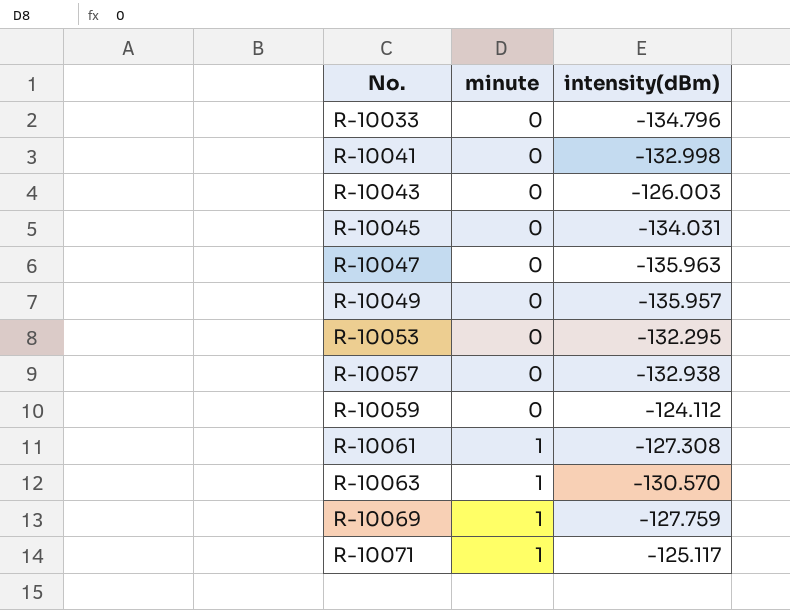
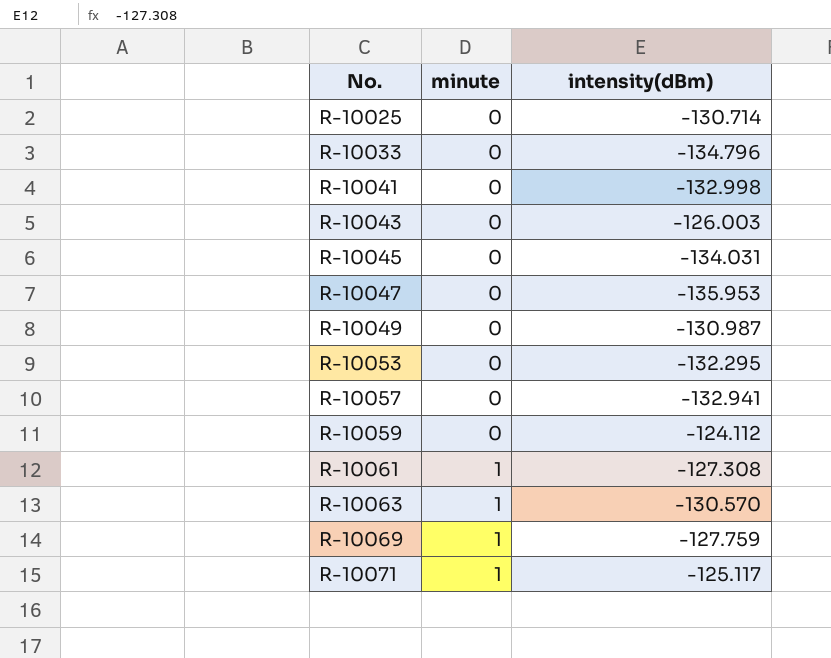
row R-10025: none -> 0 | -130.714
R-10047 | intensity(dBm): -135.963 -> -135.953
R-10049 | intensity(dBm): -135.957 -> -130.987
R-10057 | intensity(dBm): -132.938 -> -132.941

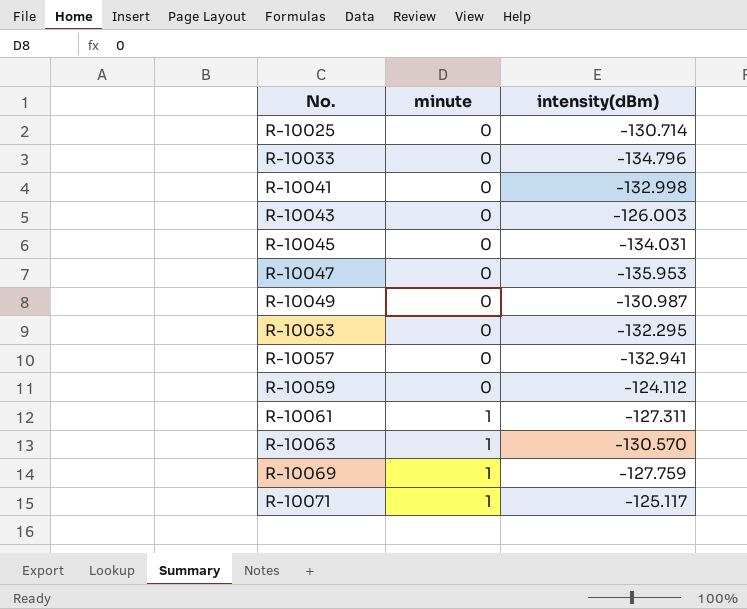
R-10061 | intensity(dBm): -127.308 -> -127.311

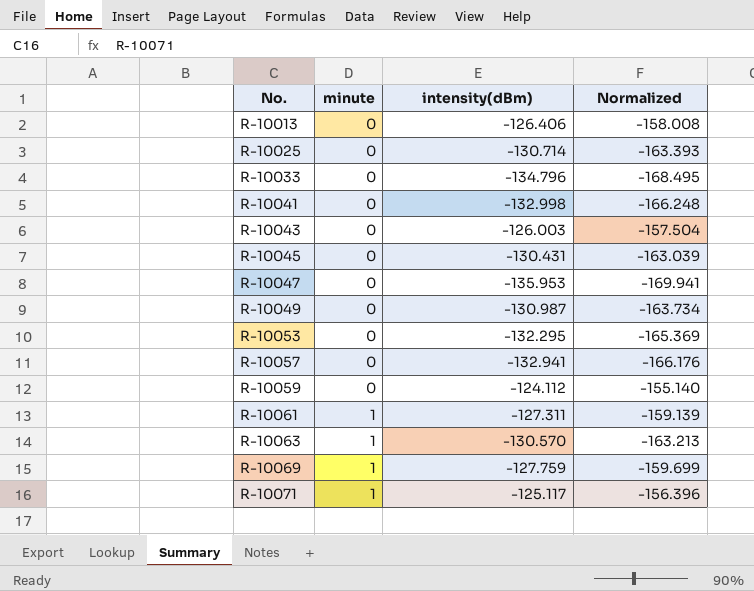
column Normalized | formula: none -> [intensity(dBm)] * 1.25
row R-10013: none -> 0 | -126.406 | -158.008
R-10045 | intensity(dBm): -134.031 -> -130.431

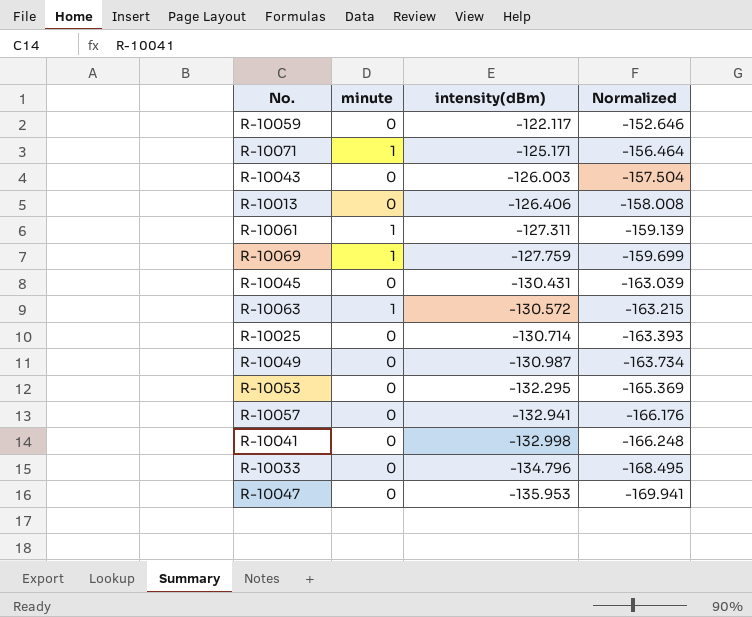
row order: No. ascending -> intensity(dBm) descending
R-10059 | intensity(dBm): -124.112 -> -122.117
R-10059 | Normalized: -155.140 -> -152.646
R-10071 | intensity(dBm): -125.117 -> -125.171
R-10071 | Normalized: -156.396 -> -156.464
R-10063 | intensity(dBm): -130.570 -> -130.572
R-10063 | Normalized: -163.213 -> -163.215

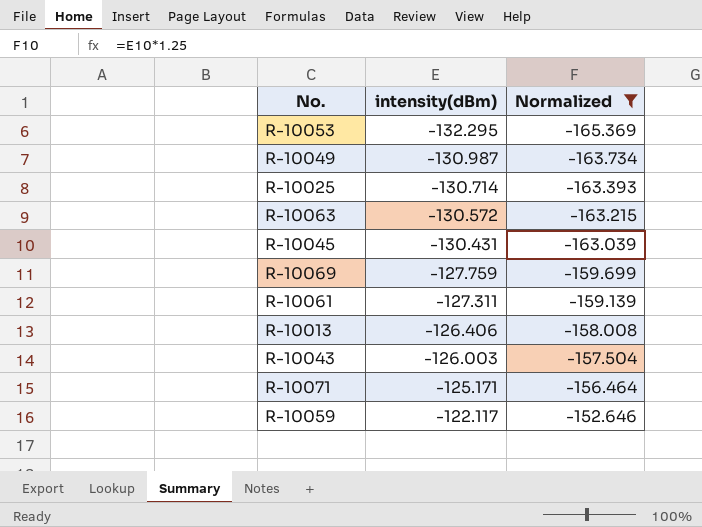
filter: none -> Normalized >= -165.369
row order: intensity(dBm) descending -> intensity(dBm) ascending
column minute | position: 2 -> none

